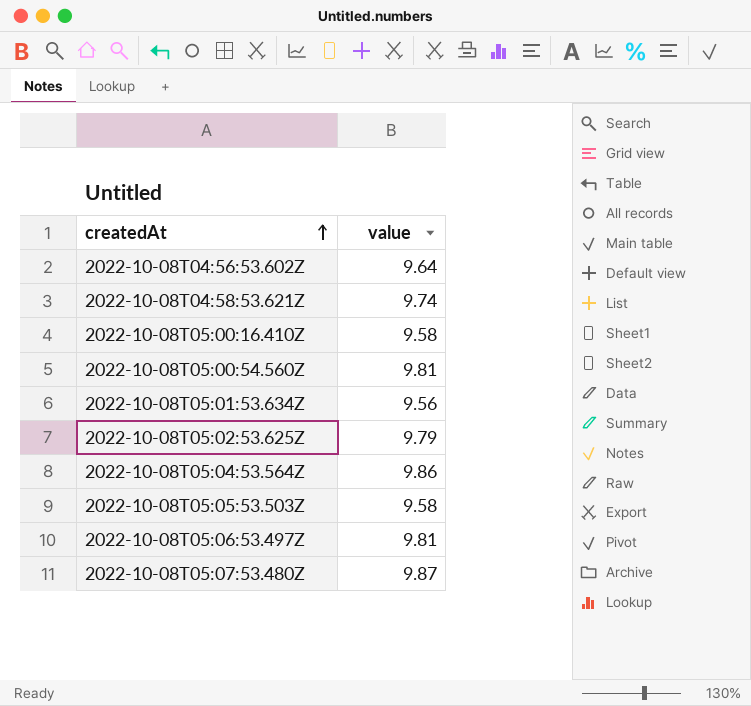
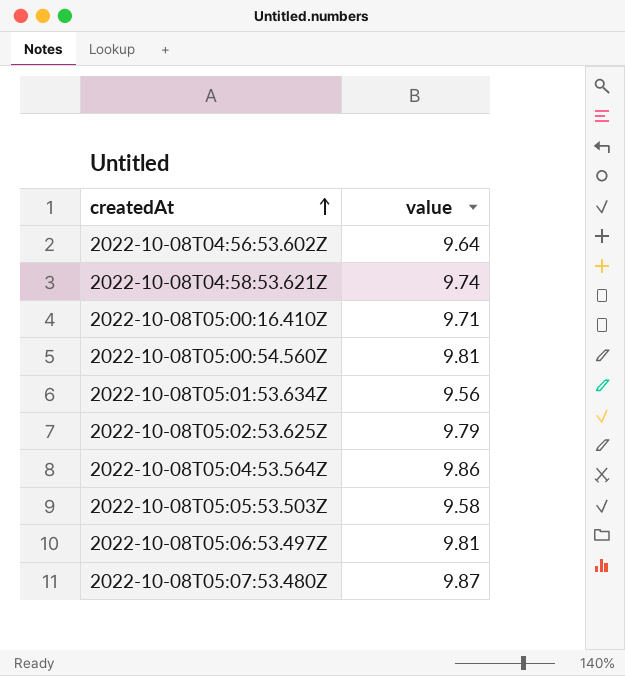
2022-10-08T05:00:16.410Z | value: 9.58 -> 9.71

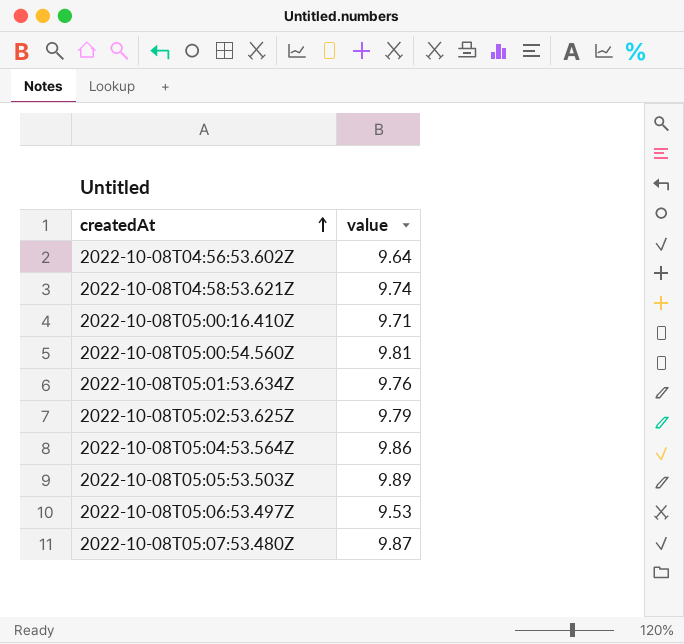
2022-10-08T05:01:53.634Z | value: 9.56 -> 9.76
2022-10-08T05:05:53.503Z | value: 9.58 -> 9.89
2022-10-08T05:06:53.497Z | value: 9.81 -> 9.53

